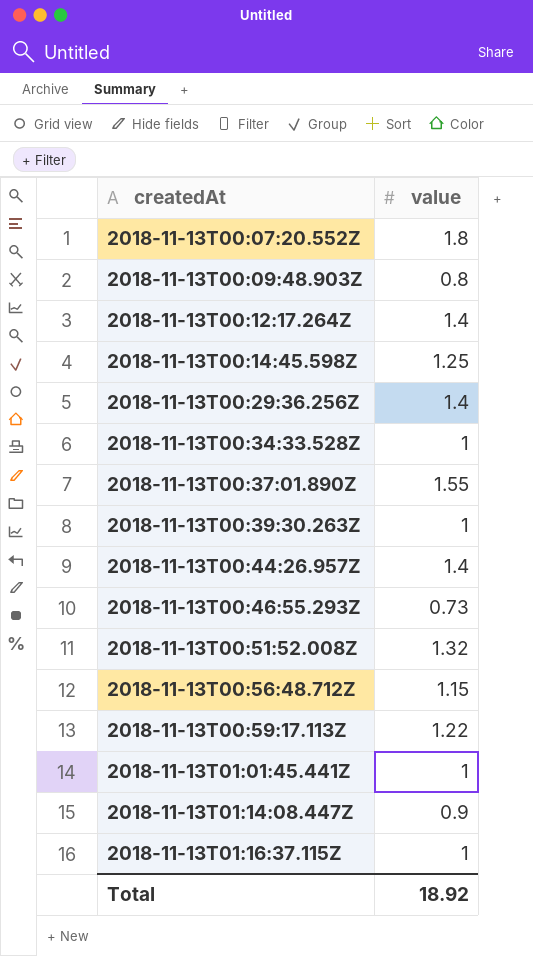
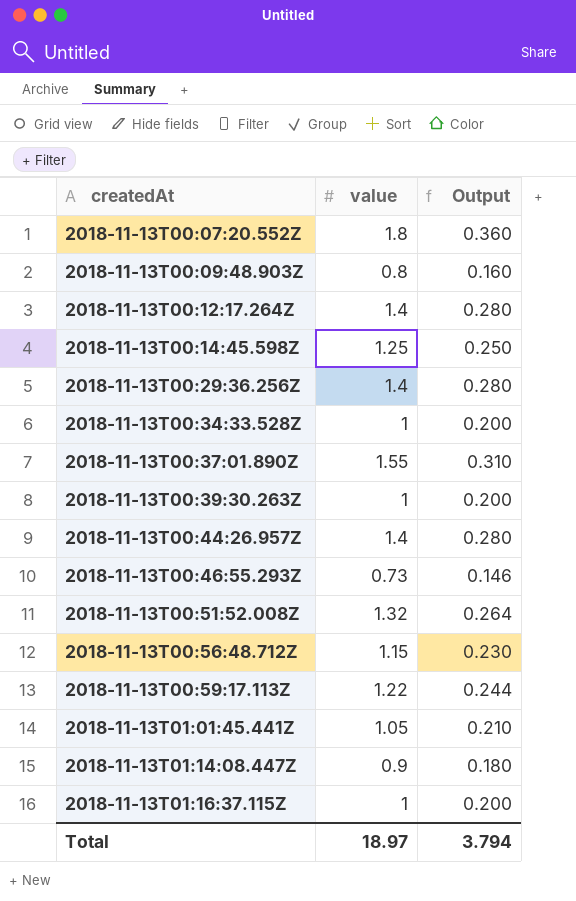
column Output | formula: none -> [value] * 0.2
2018-11-13T01:01:45.441Z | value: 1 -> 1.05
Total | value: 18.92 -> 18.97

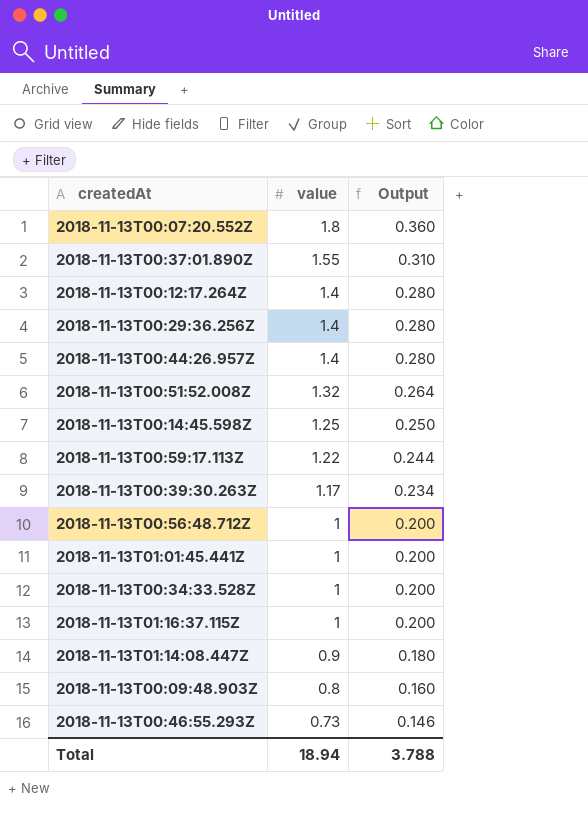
row order: createdAt ascending -> value descending
2018-11-13T00:39:30.263Z | value: 1 -> 1.17
2018-11-13T00:39:30.263Z | Output: 0.200 -> 0.234
2018-11-13T00:56:48.712Z | value: 1.15 -> 1
2018-11-13T00:56:48.712Z | Output: 0.230 -> 0.200
2018-11-13T01:01:45.441Z | value: 1.05 -> 1
2018-11-13T01:01:45.441Z | Output: 0.210 -> 0.200
Total | value: 18.97 -> 18.94
Total | Output: 3.794 -> 3.788

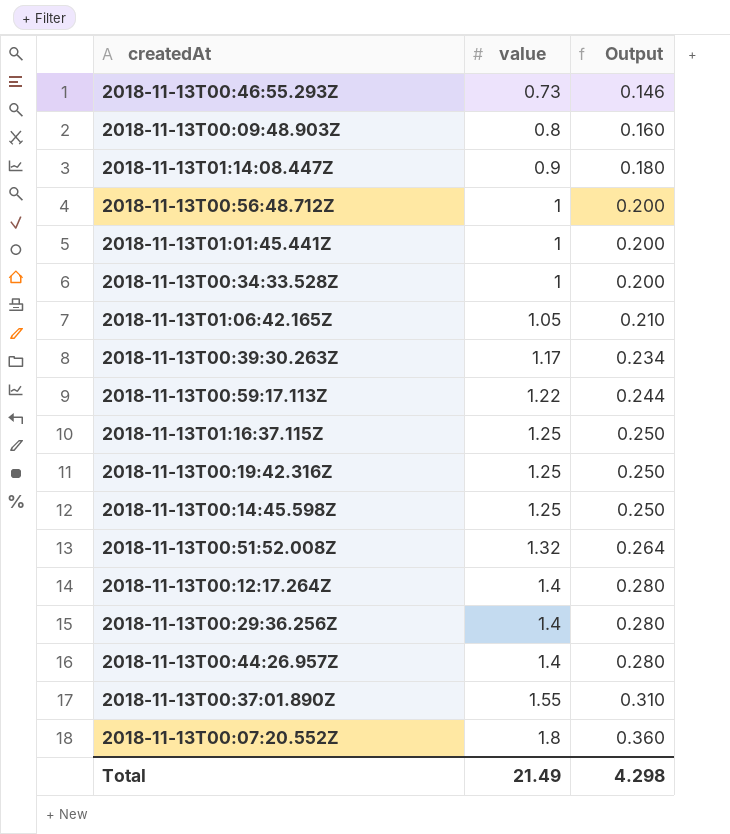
row order: value descending -> value ascending
row 2018-11-13T01:06:42.165Z: none -> 1.05 | 0.210
2018-11-13T01:16:37.115Z | value: 1 -> 1.25
2018-11-13T01:16:37.115Z | Output: 0.200 -> 0.250
row 2018-11-13T00:19:42.316Z: none -> 1.25 | 0.250
Total | value: 18.94 -> 21.49
Total | Output: 3.788 -> 4.298

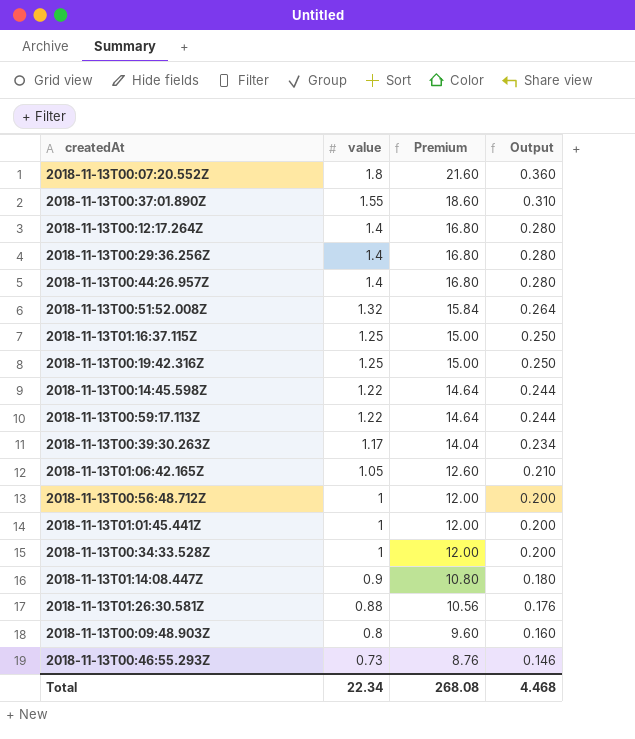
row order: value ascending -> value descending
column Premium | formula: none -> [value] * 12
2018-11-13T00:14:45.598Z | value: 1.25 -> 1.22
2018-11-13T00:14:45.598Z | Output: 0.250 -> 0.244
row 2018-11-13T01:26:30.581Z: none -> 0.88 | 10.56 | 0.176
Total | value: 21.49 -> 22.34
Total | Output: 4.298 -> 4.468

